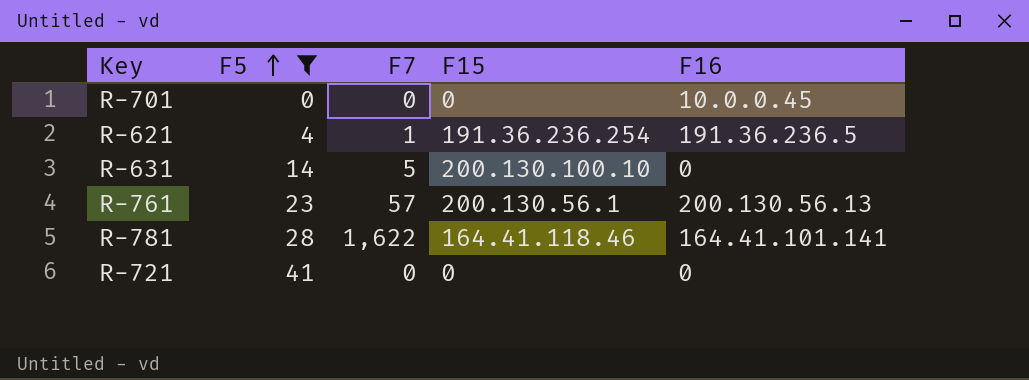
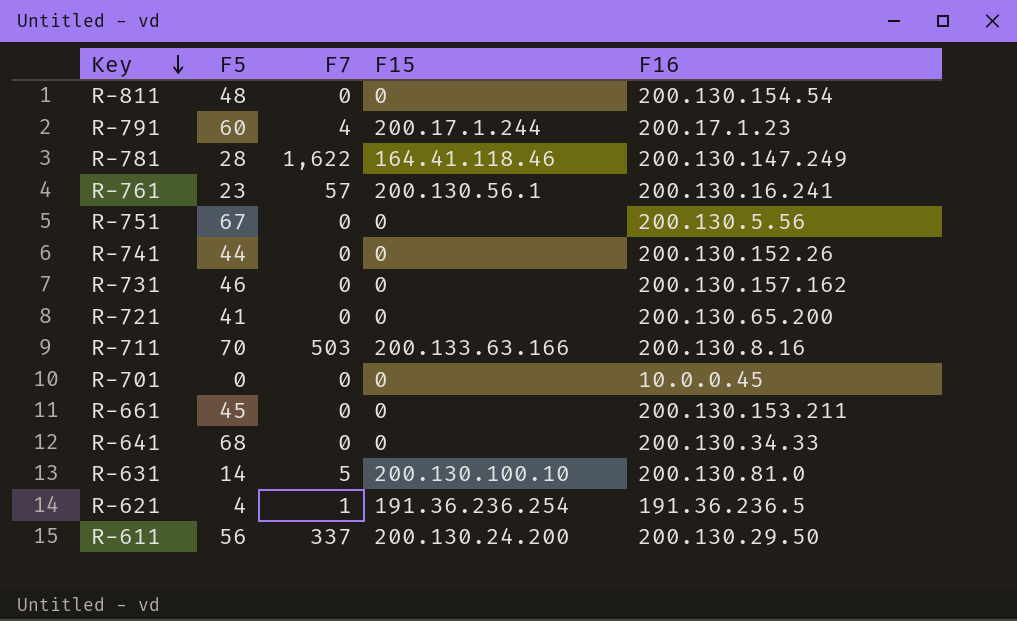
filter: F5 <= 41 -> none
row order: F5 ascending -> Key descending
R-781 | F16: 164.41.101.141 -> 200.130.147.249
R-761 | F16: 200.130.56.13 -> 200.130.16.241
R-721 | F16: 0 -> 200.130.65.200
R-631 | F16: 0 -> 200.130.81.0

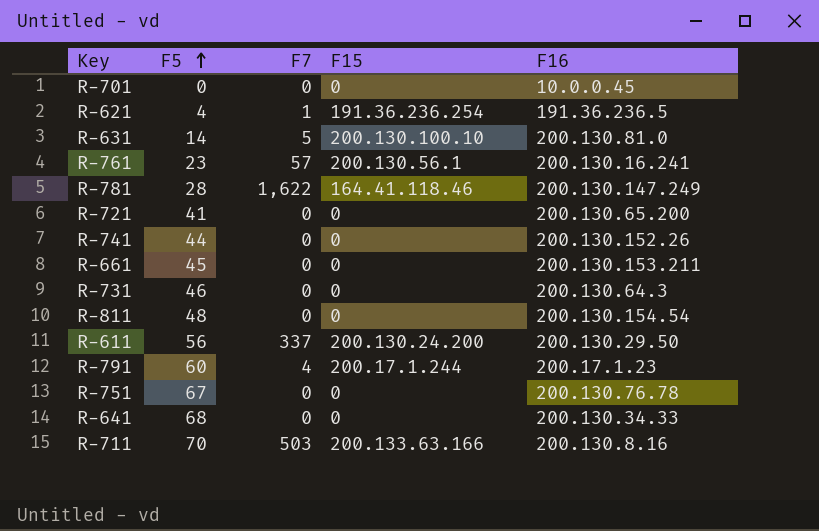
row order: Key descending -> F5 ascending
R-731 | F16: 200.130.157.162 -> 200.130.64.3
R-751 | F16: 200.130.5.56 -> 200.130.76.78

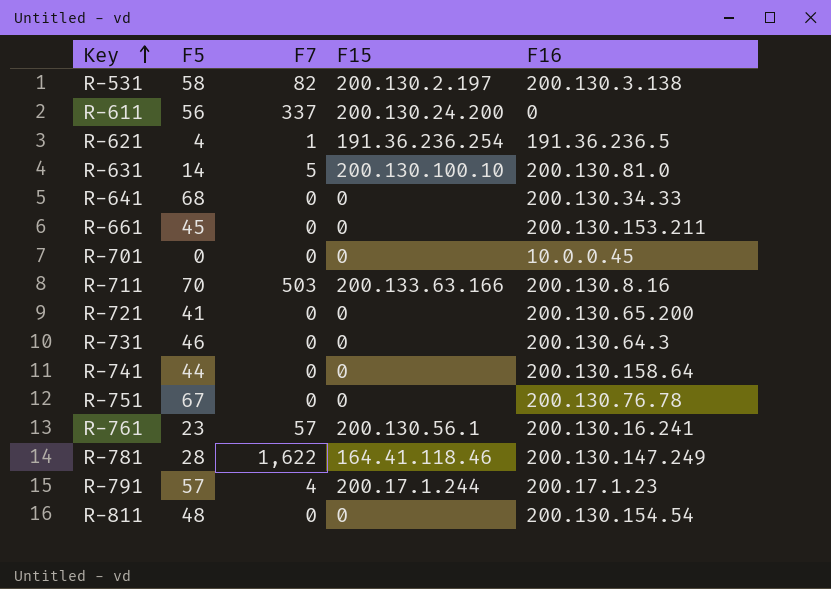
row order: F5 ascending -> Key ascending
row R-531: none -> 58 | 82 | 200.130.2.197 | 200.130.3.138
R-611 | F16: 200.130.29.50 -> 0
R-741 | F16: 200.130.152.26 -> 200.130.158.64
R-791 | F5: 60 -> 57

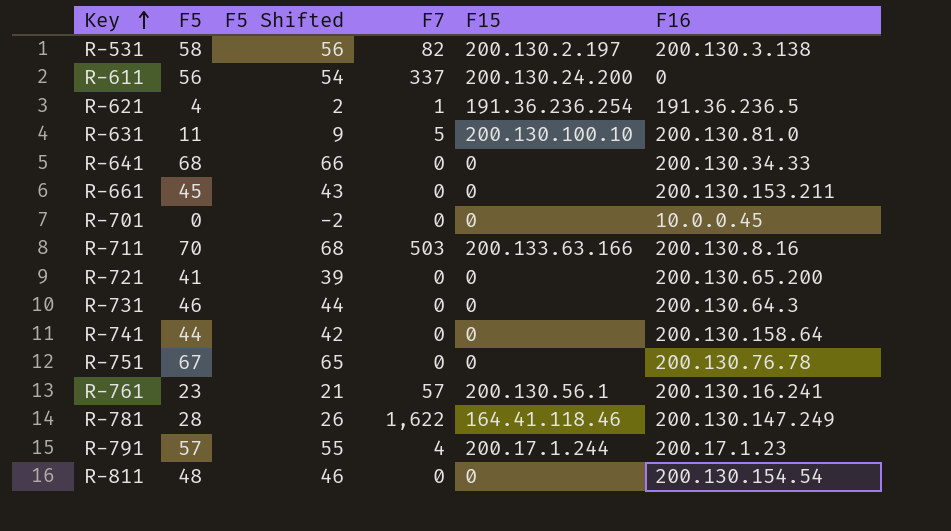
column F5 Shifted | formula: none -> [F5] - 2
R-631 | F5: 14 -> 11

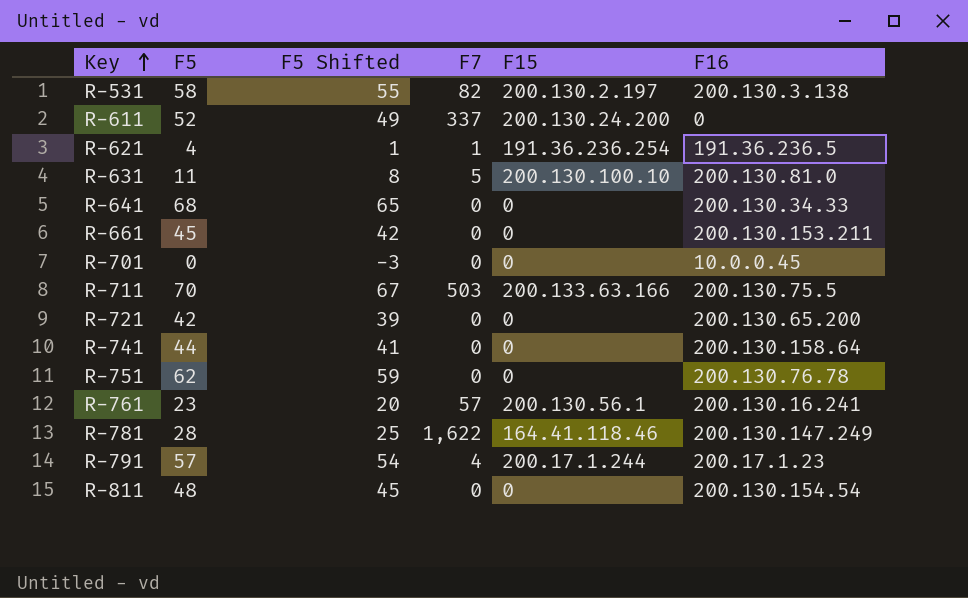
column F5 Shifted | formula: [F5] - 2 -> [F5] - 3
row R-731: 46 | 44 | 0 | 0 | 200.130.64.3 -> none
R-611 | F5: 56 -> 52
R-711 | F16: 200.130.8.16 -> 200.130.75.5
R-721 | F5: 41 -> 42
R-751 | F5: 67 -> 62

